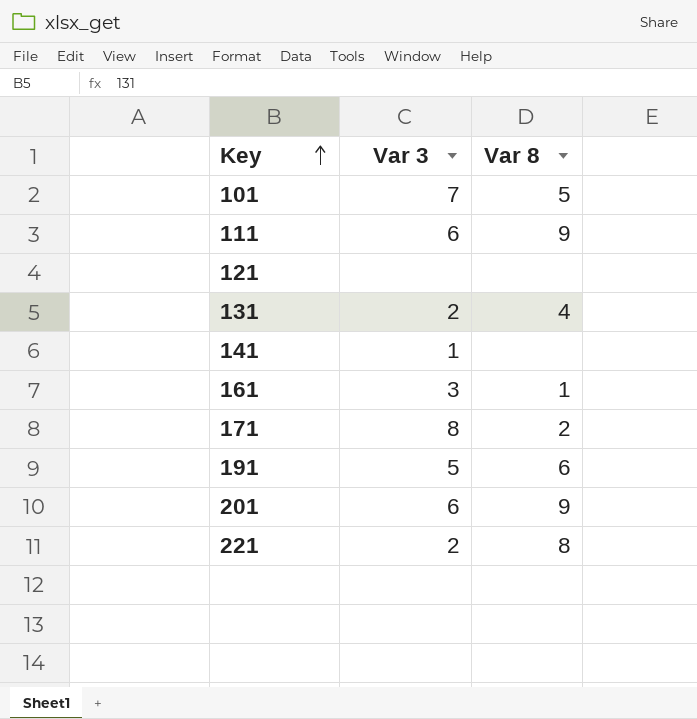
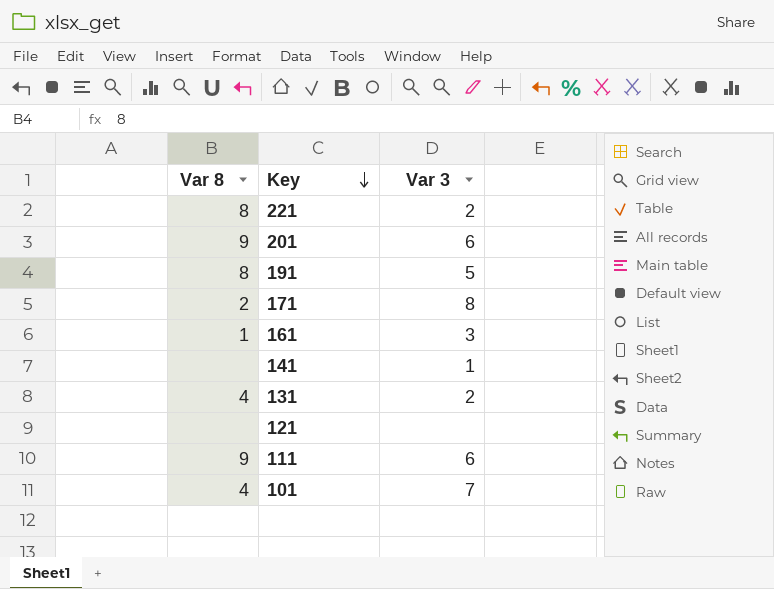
row order: Key ascending -> Key descending
column Var 8 | position: 3 -> 1
191 | Var 8: 6 -> 8
101 | Var 8: 5 -> 4

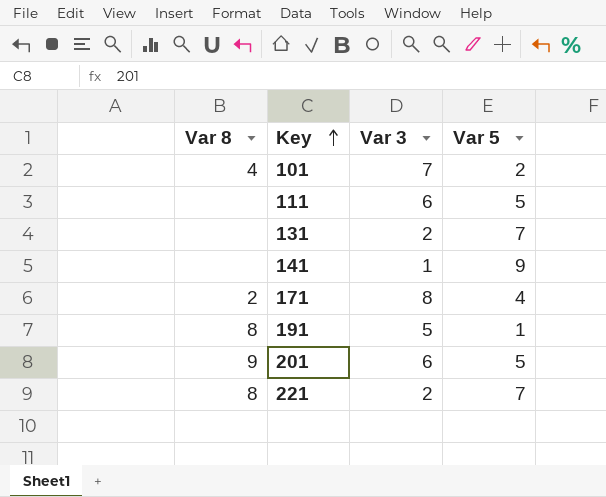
row order: Key descending -> Key ascending
column Var 5 | position: none -> 4
row 161: 1 | 3 -> none
row 121: none | none -> none
111 | Var 8: 9 -> none
131 | Var 8: 4 -> none

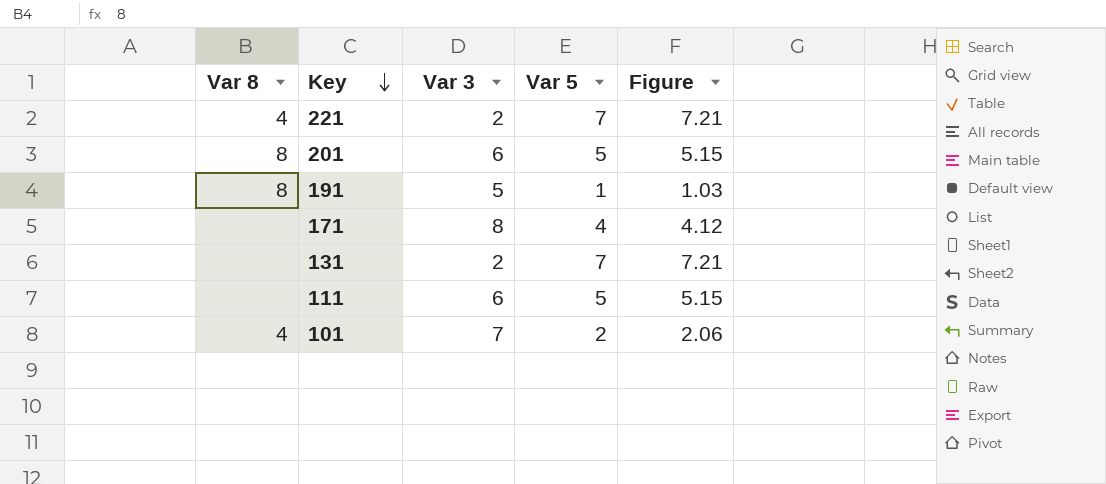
row order: Key ascending -> Key descending
column Figure | formula: none -> [Var 5] * 1.03
row 141: none | 1 | 9 -> none
221 | Var 8: 8 -> 4
201 | Var 8: 9 -> 8
171 | Var 8: 2 -> none

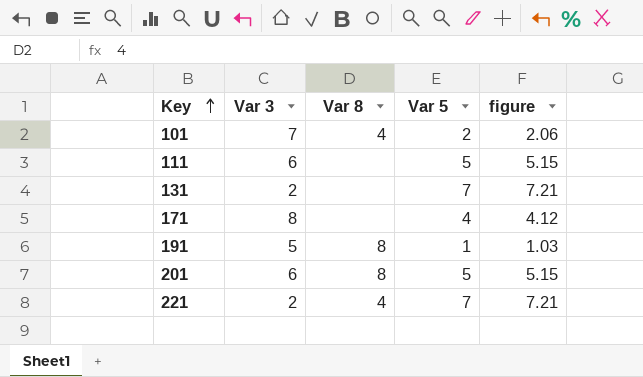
row order: Key descending -> Key ascending
column Var 8 | position: 1 -> 3
column name: Figure -> figure

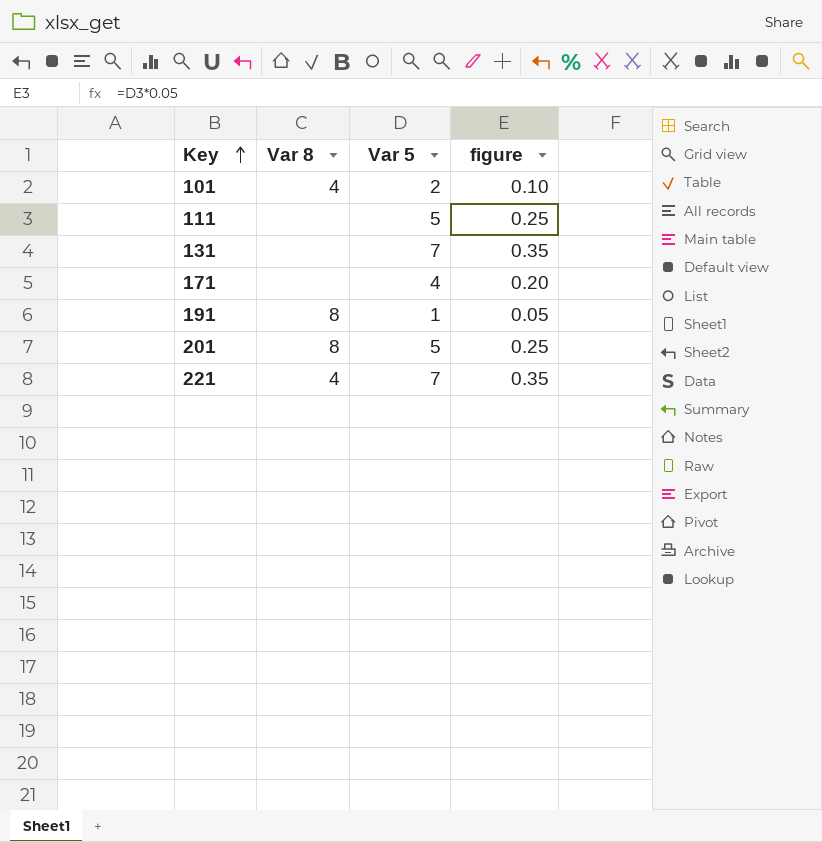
column Var 3 | position: 2 -> none
column figure | formula: [Var 5] * 1.03 -> [Var 5] * 0.05

